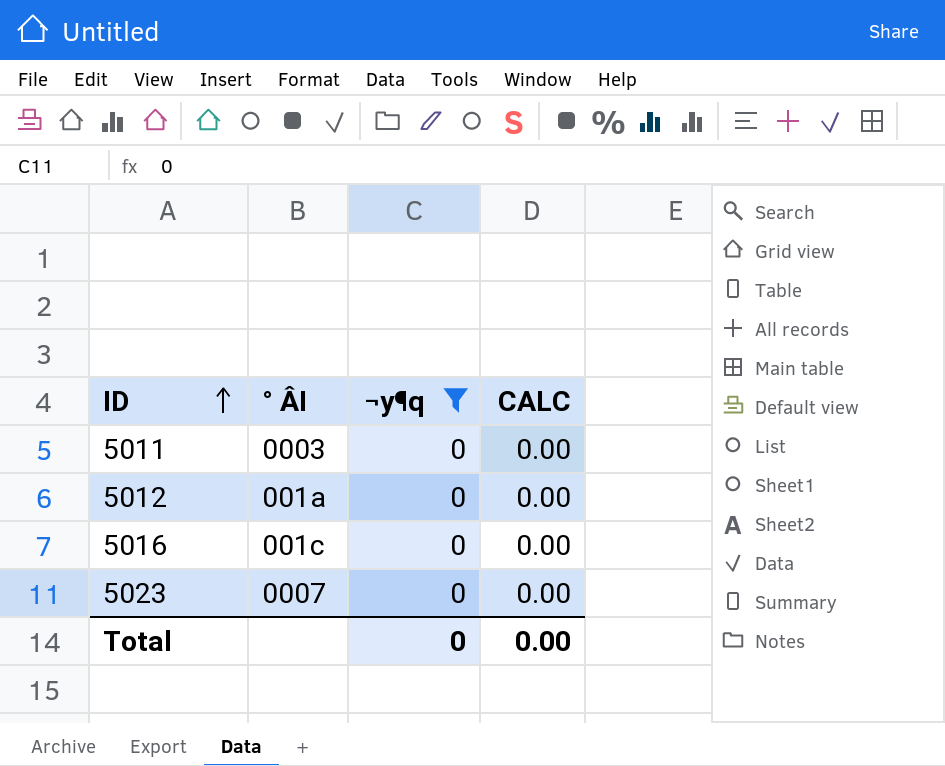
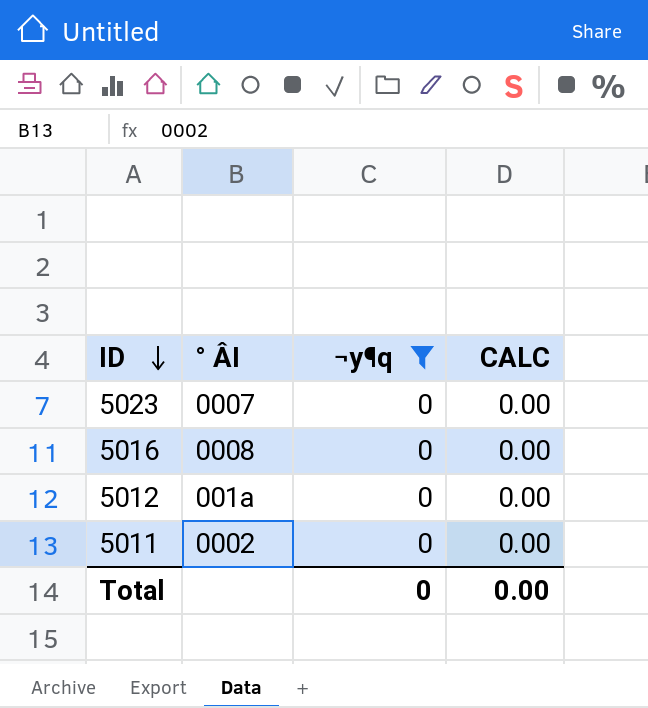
row order: ID ascending -> ID descending
5016 | ° ÂI: 001c -> 0008
5011 | ° ÂI: 0003 -> 0002

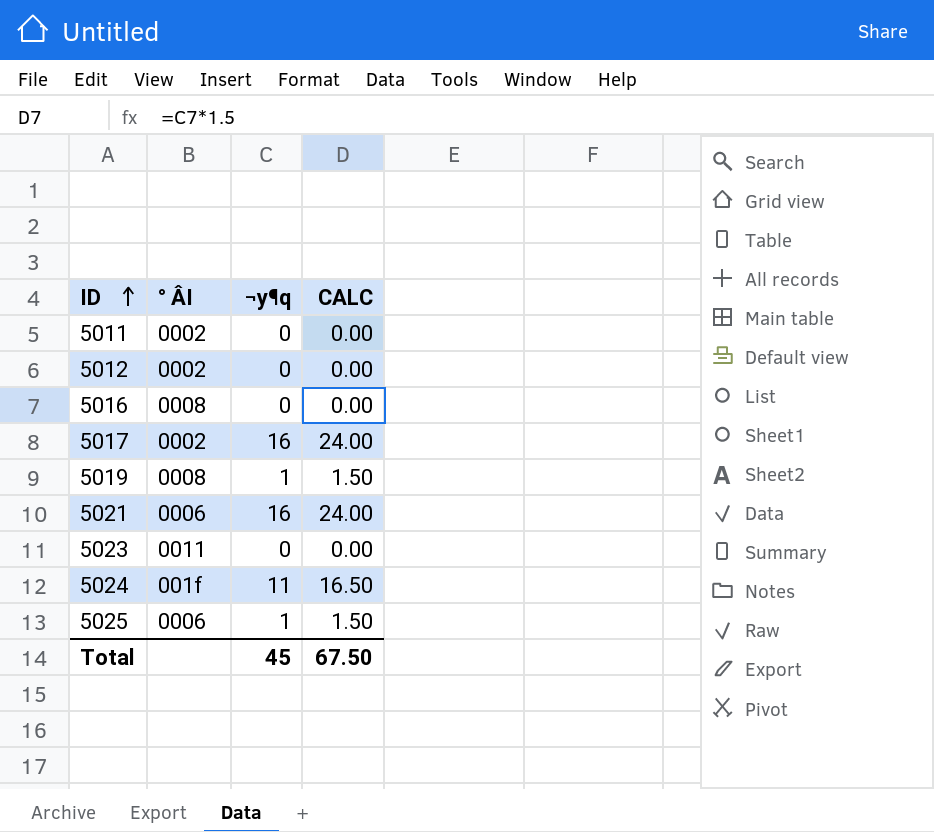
filter: ¬y¶q = 0 -> none
row order: ID descending -> ID ascending
5012 | ° ÂI: 001a -> 0002
5023 | ° ÂI: 0007 -> 0011
Total | ¬y¶q: 0 -> 45
Total | CALC: 0.00 -> 67.50

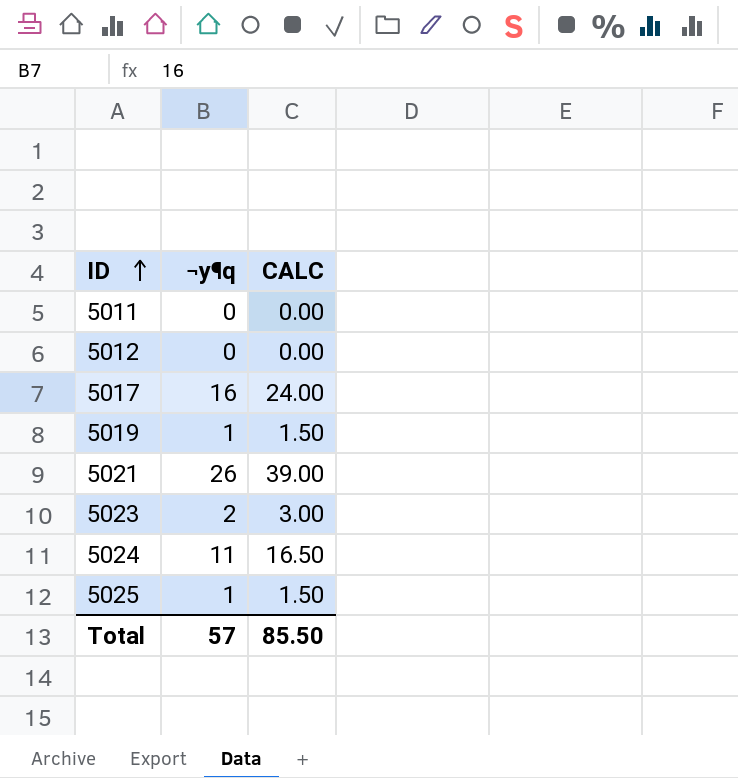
column ° ÂI | position: 2 -> none
row 5016: 0008 | 0 | 0.00 -> none
5021 | ¬y¶q: 16 -> 26
5021 | CALC: 24.00 -> 39.00
5023 | ¬y¶q: 0 -> 2
5023 | CALC: 0.00 -> 3.00
Total | ¬y¶q: 45 -> 57
Total | CALC: 67.50 -> 85.50

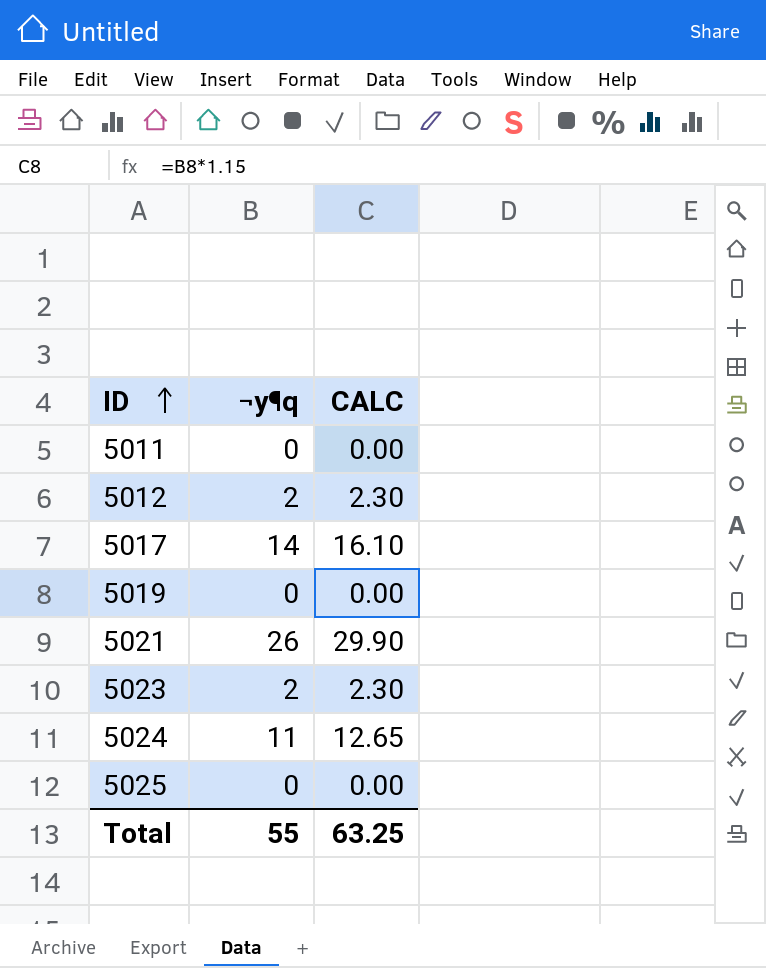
column CALC | formula: [¬y¶q] * 1.5 -> [¬y¶q] * 1.15
5012 | ¬y¶q: 0 -> 2
5017 | ¬y¶q: 16 -> 14
5019 | ¬y¶q: 1 -> 0
5025 | ¬y¶q: 1 -> 0
Total | ¬y¶q: 57 -> 55
Total | CALC: 85.50 -> 63.25

